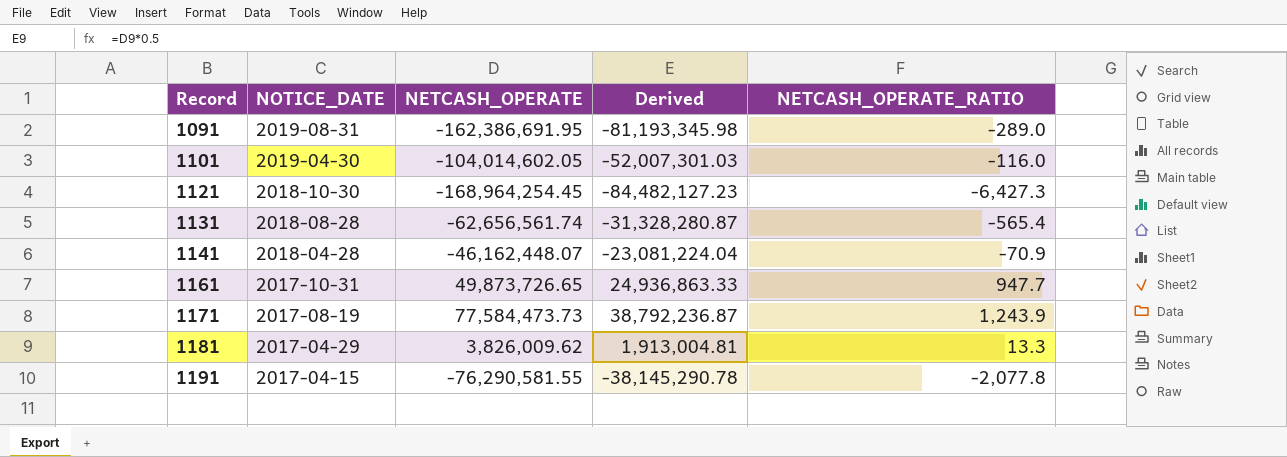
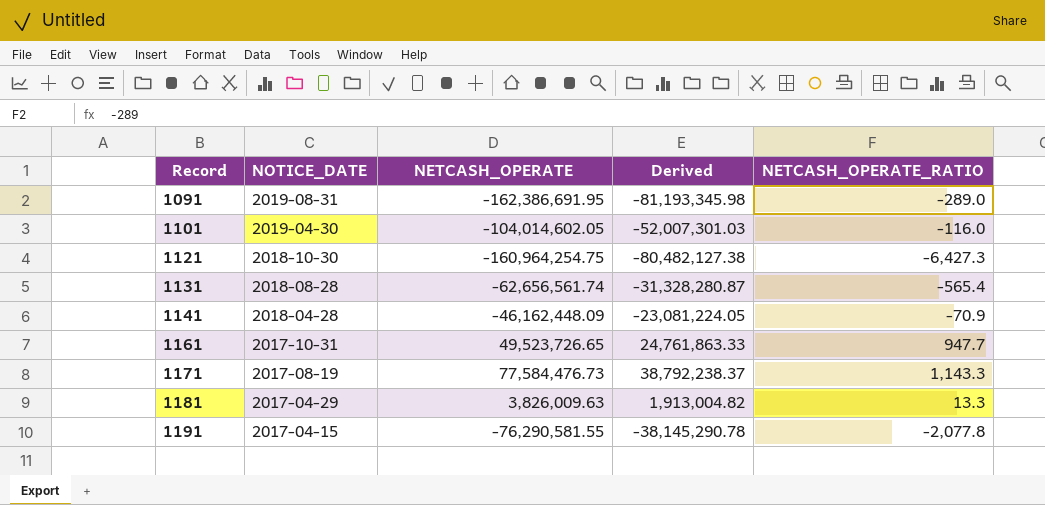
1121 | NETCASH_OPERATE: -168,964,254.45 -> -160,964,254.75
1121 | Derived: -84,482,127.23 -> -80,482,127.38
1141 | NETCASH_OPERATE: -46,162,448.07 -> -46,162,448.09
1141 | Derived: -23,081,224.04 -> -23,081,224.05
1161 | NETCASH_OPERATE: 49,873,726.65 -> 49,523,726.65
1161 | Derived: 24,936,863.33 -> 24,761,863.33
1171 | NETCASH_OPERATE: 77,584,473.73 -> 77,584,476.73
1171 | Derived: 38,792,236.87 -> 38,792,238.37
1171 | NETCASH_OPERATE_RATIO: 1,243.9 -> 1,143.3
1181 | NETCASH_OPERATE: 3,826,009.62 -> 3,826,009.63
1181 | Derived: 1,913,004.81 -> 1,913,004.82

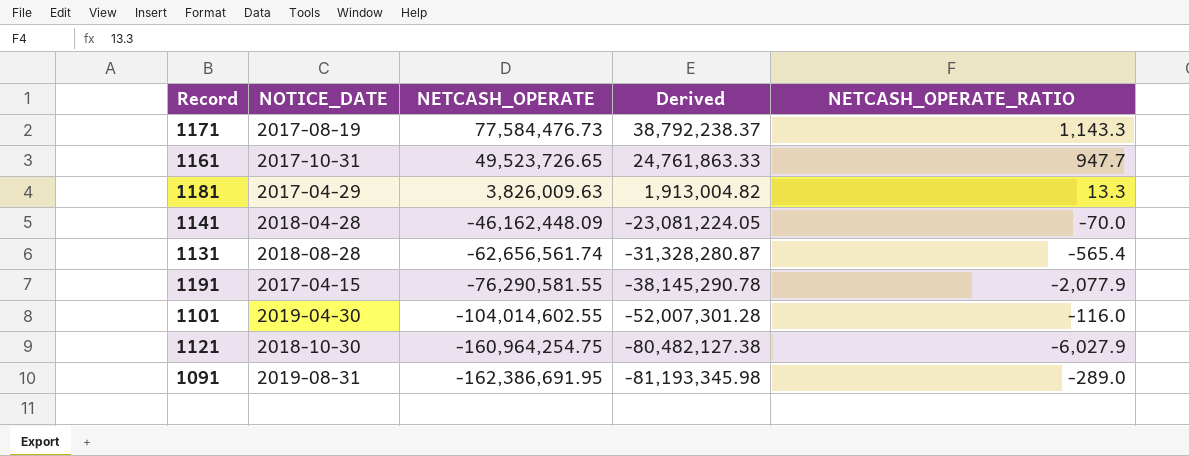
row order: Record ascending -> NETCASH_OPERATE descending
1141 | NETCASH_OPERATE_RATIO: -70.9 -> -70.0
1191 | NETCASH_OPERATE_RATIO: -2,077.8 -> -2,077.9
1101 | NETCASH_OPERATE: -104,014,602.05 -> -104,014,602.55
1101 | Derived: -52,007,301.03 -> -52,007,301.28
1121 | NETCASH_OPERATE_RATIO: -6,427.3 -> -6,027.9

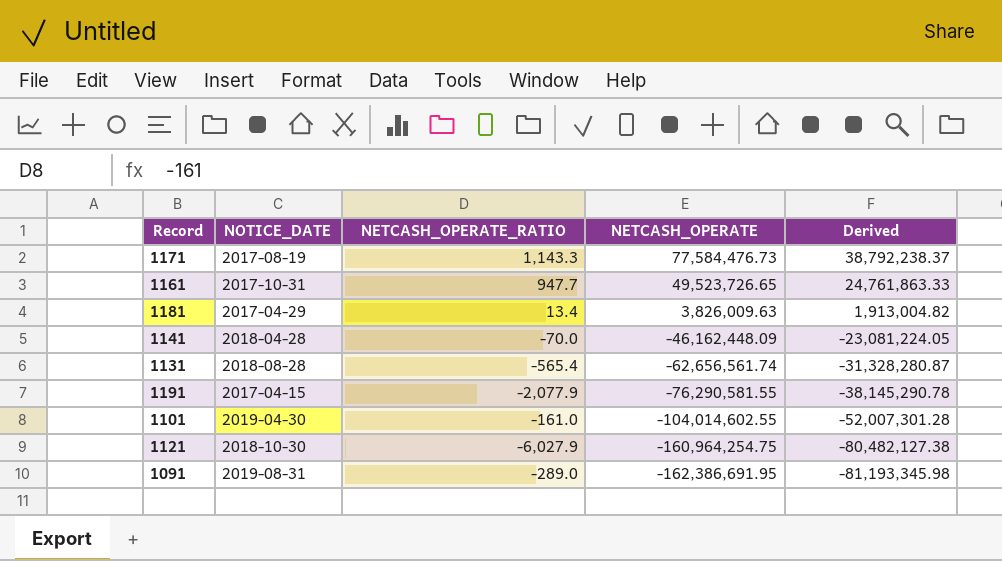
column NETCASH_OPERATE_RATIO | position: 5 -> 3
1181 | NETCASH_OPERATE_RATIO: 13.3 -> 13.4
1101 | NETCASH_OPERATE_RATIO: -116.0 -> -161.0

